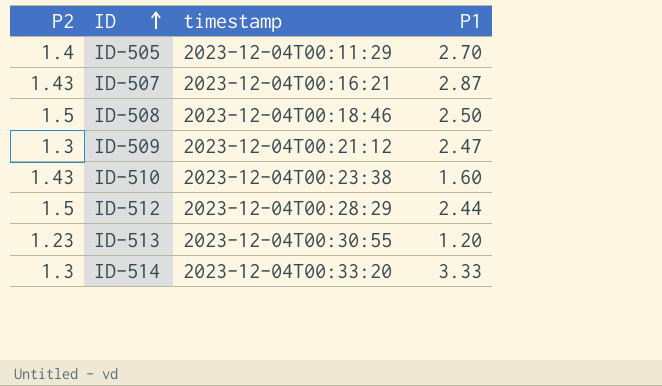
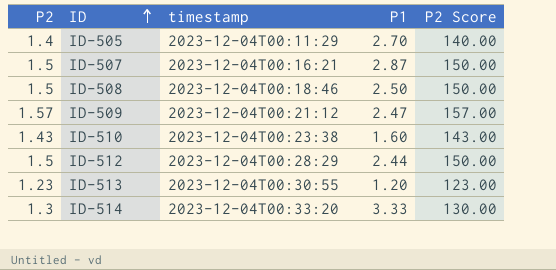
column P2 Score | formula: none -> [P2] * 100
ID-507 | P2: 1.43 -> 1.5
ID-509 | P2: 1.3 -> 1.57

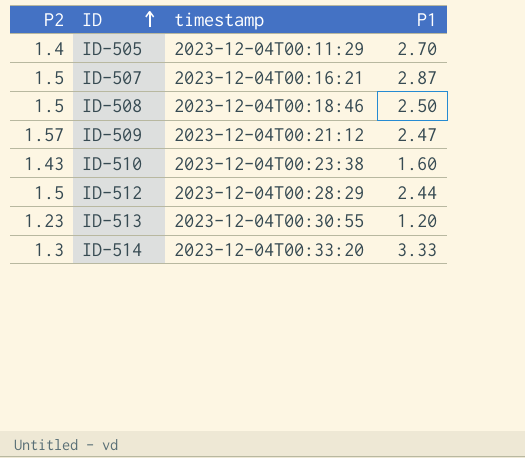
column P2 Score | formula: [P2] * 100 -> none

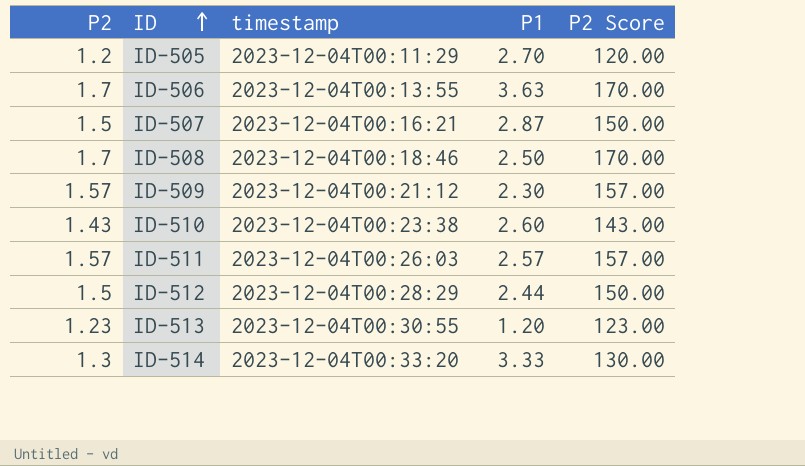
column P2 Score | formula: none -> [P2] * 100
ID-505 | P2: 1.4 -> 1.2
row ID-506: none -> 1.7 | 2023-12-04T00:13:55 | 3.63 | 170.00
ID-508 | P2: 1.5 -> 1.7
ID-509 | P1: 2.47 -> 2.30
ID-510 | P1: 1.60 -> 2.60
row ID-511: none -> 1.57 | 2023-12-04T00:26:03 | 2.57 | 157.00

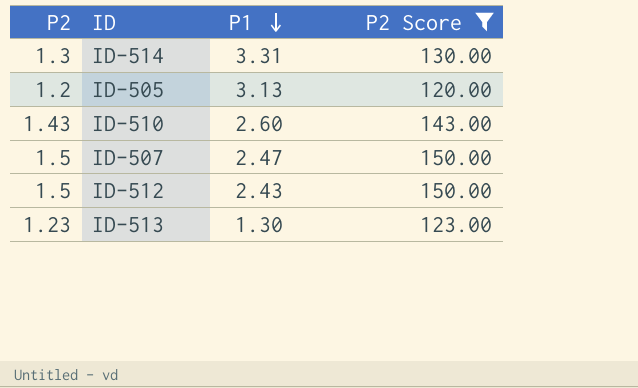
filter: none -> P2 Score <= 150.00
row order: ID ascending -> P1 descending
column timestamp | position: 3 -> none
ID-514 | P1: 3.33 -> 3.31
ID-505 | P1: 2.70 -> 3.13
ID-507 | P1: 2.87 -> 2.47
ID-512 | P1: 2.44 -> 2.43
ID-513 | P1: 1.20 -> 1.30

